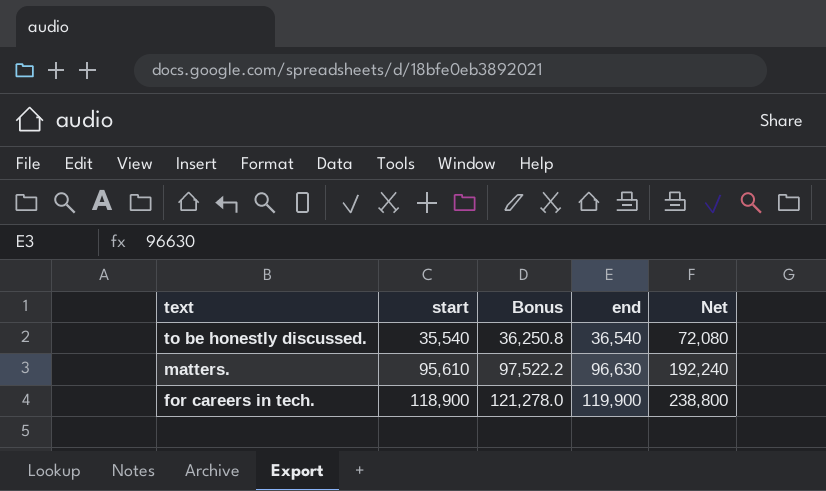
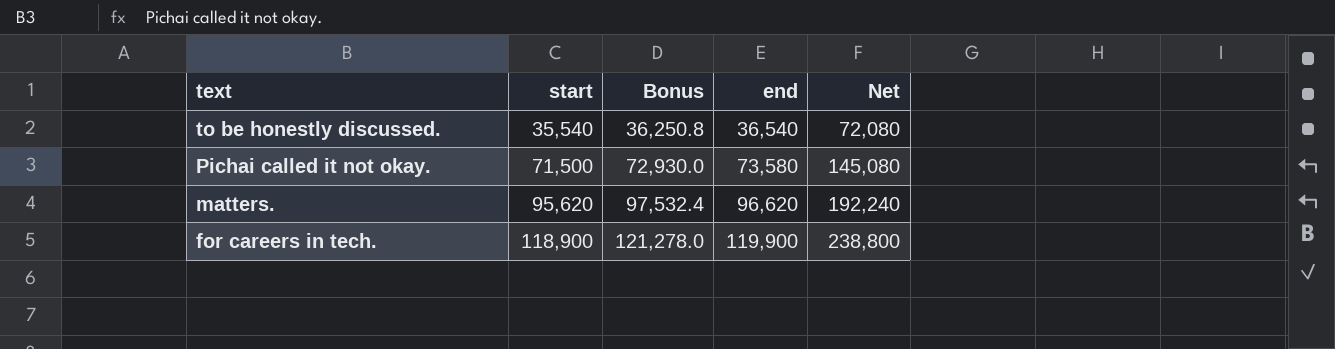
row Pichai called it not okay.: none -> 71,500 | 72,930.0 | 73,580 | 145,080
matters. | start: 95,610 -> 95,620
matters. | Bonus: 97,522.2 -> 97,532.4
matters. | end: 96,630 -> 96,620

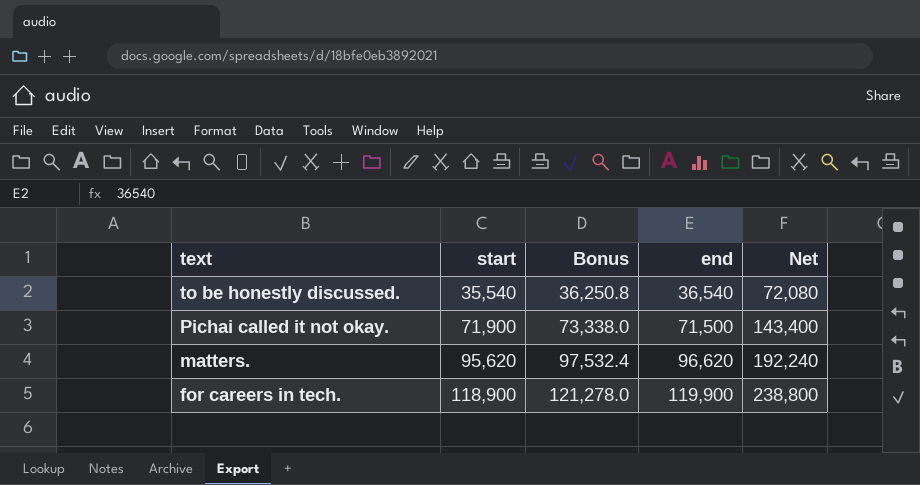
Pichai called it not okay. | start: 71,500 -> 71,900
Pichai called it not okay. | Bonus: 72,930.0 -> 73,338.0
Pichai called it not okay. | end: 73,580 -> 71,500
Pichai called it not okay. | Net: 145,080 -> 143,400

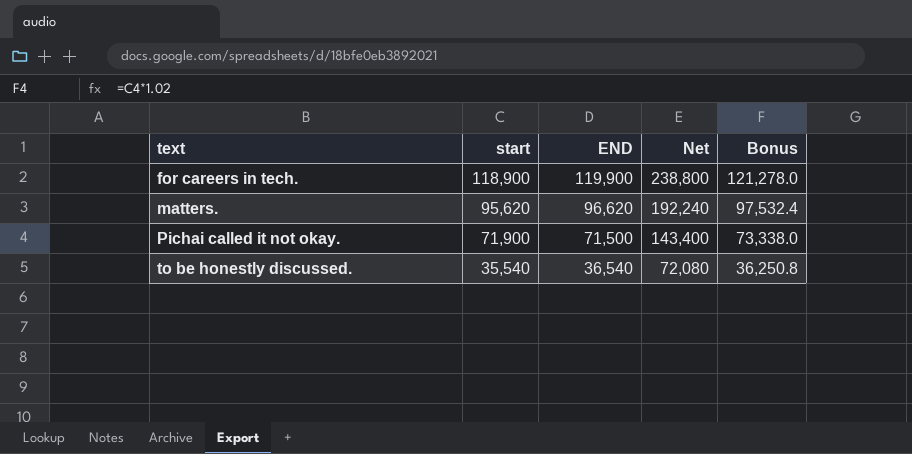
row order: text descending -> text ascending
column name: end -> END
column Bonus | position: 3 -> 5

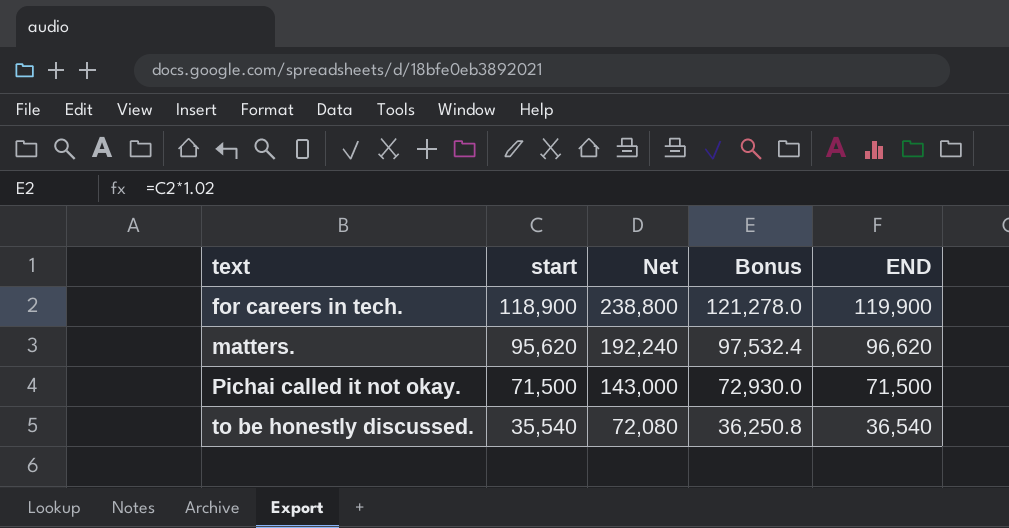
column END | position: 3 -> 5
Pichai called it not okay. | start: 71,900 -> 71,500
Pichai called it not okay. | Net: 143,400 -> 143,000
Pichai called it not okay. | Bonus: 73,338.0 -> 72,930.0

